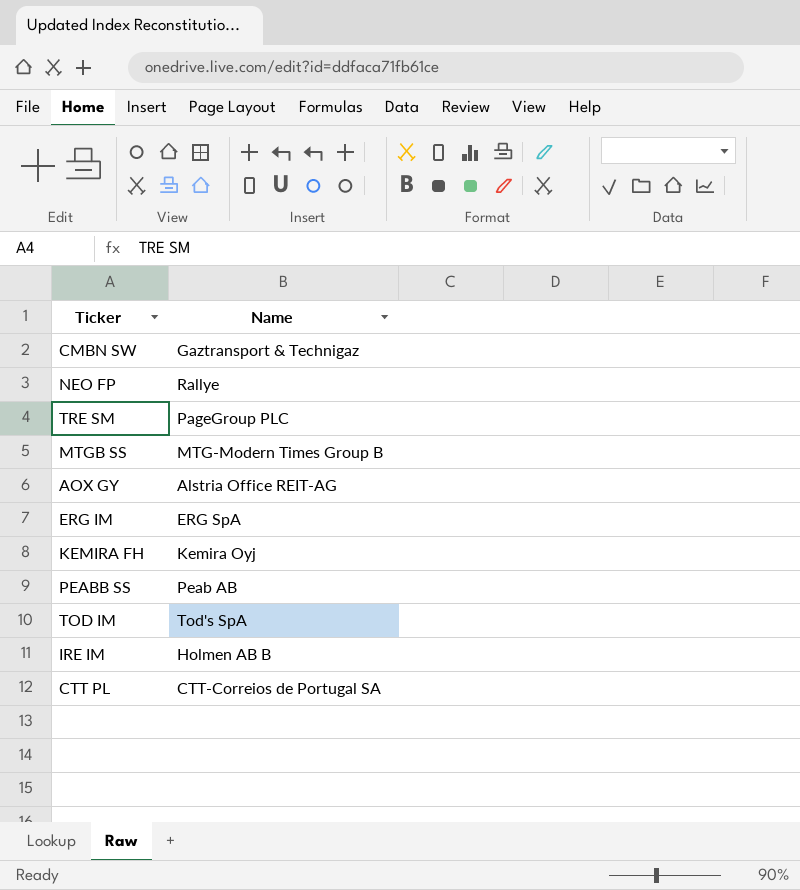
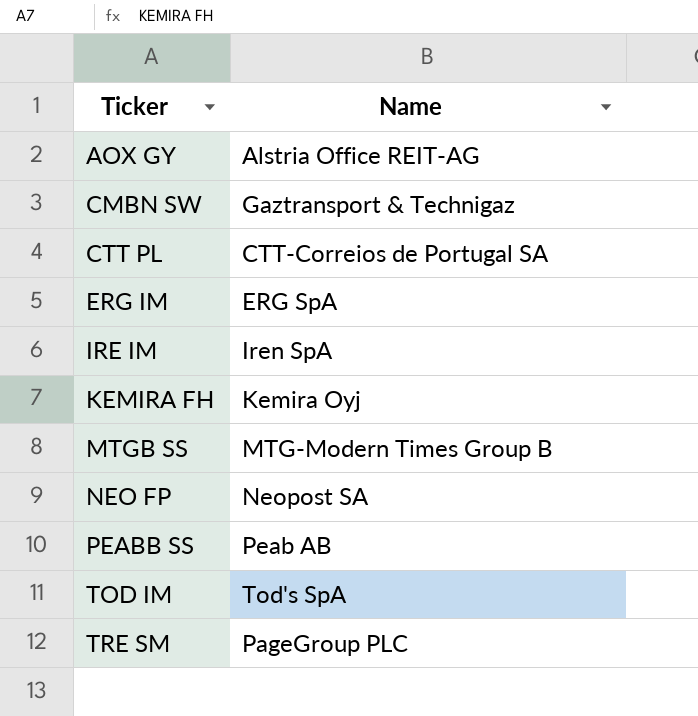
row order: none -> Ticker ascending
IRE IM | Name: Holmen AB B -> Iren SpA
NEO FP | Name: Rallye -> Neopost SA

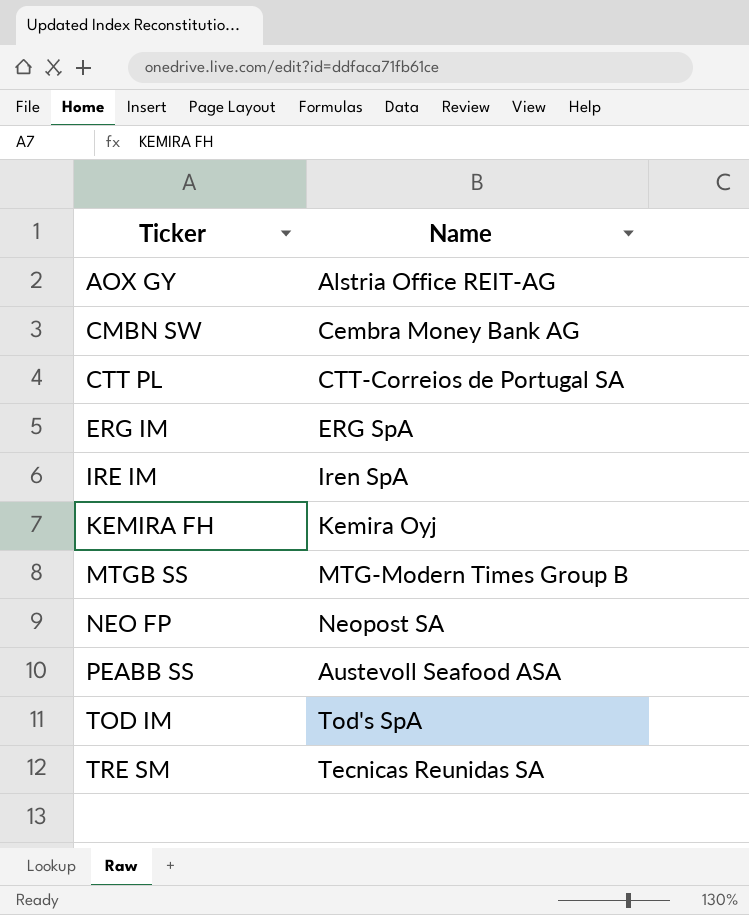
CMBN SW | Name: Gaztransport & Technigaz -> Cembra Money Bank AG
PEABB SS | Name: Peab AB -> Austevoll Seafood ASA
TRE SM | Name: PageGroup PLC -> Tecnicas Reunidas SA

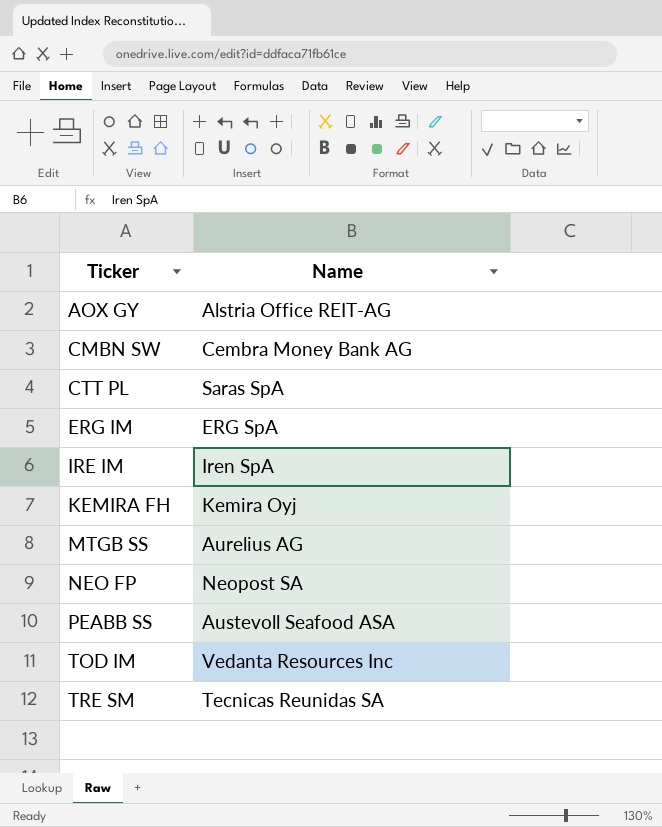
CTT PL | Name: CTT-Correios de Portugal SA -> Saras SpA
MTGB SS | Name: MTG-Modern Times Group B -> Aurelius AG
TOD IM | Name: Tod's SpA -> Vedanta Resources Inc

